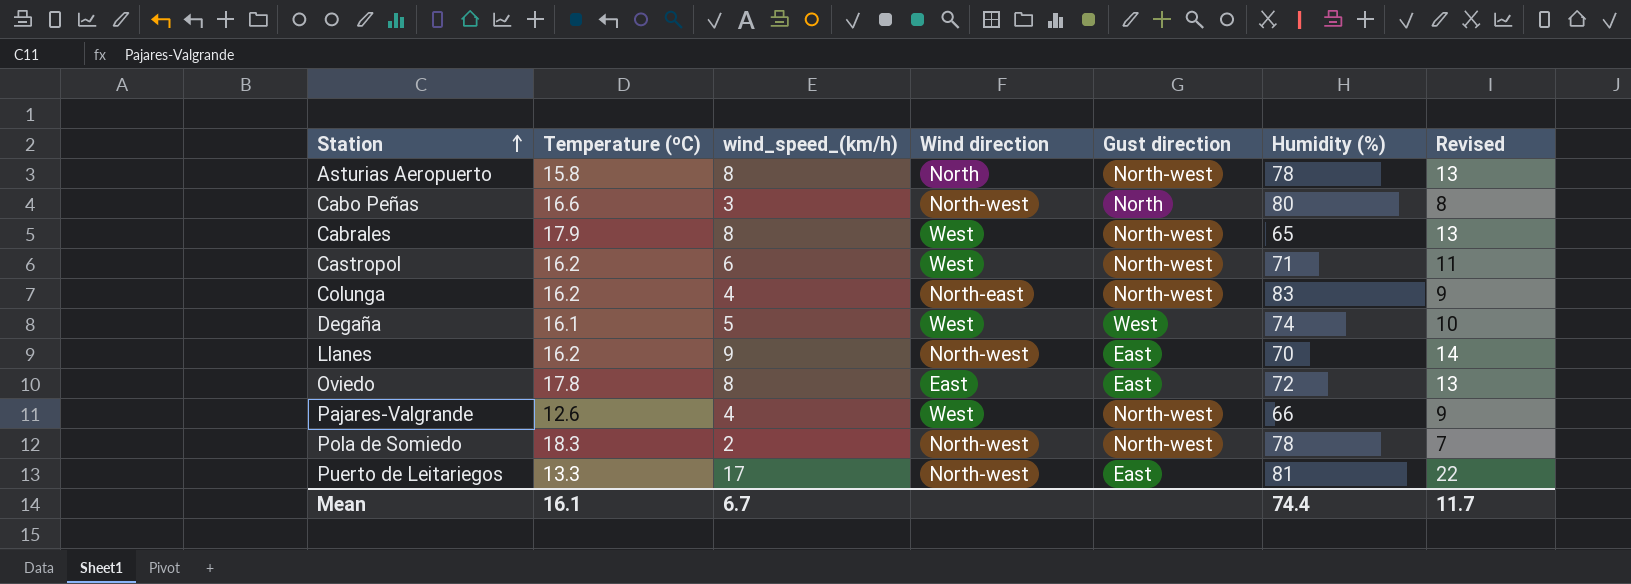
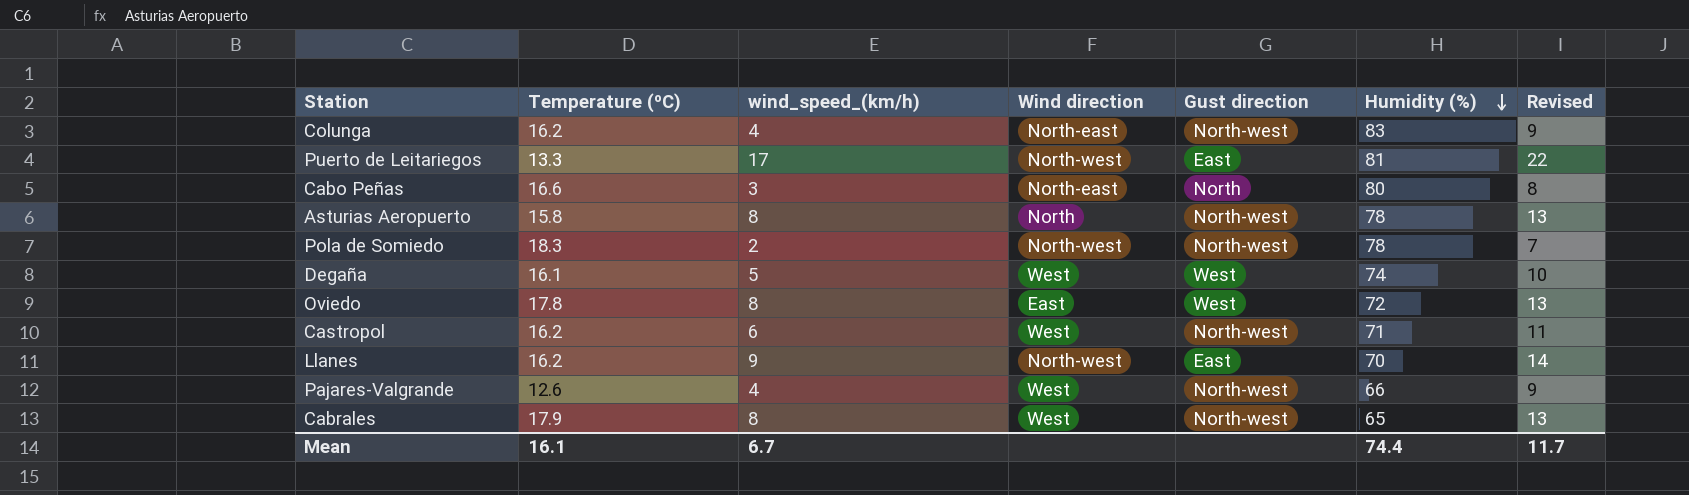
row order: Station ascending -> Humidity (%) descending
Cabo Peñas | Wind direction: North-west -> North-east
Oviedo | Gust direction: East -> West

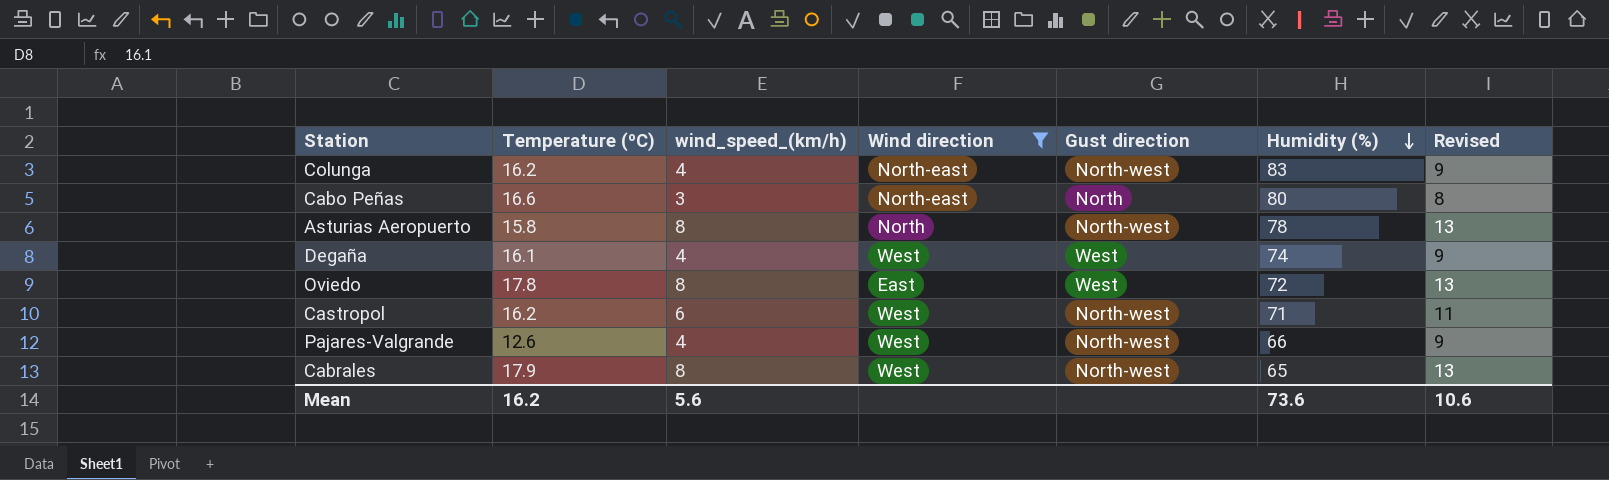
filter: none -> Wind direction != North-west
Degaña | wind_speed_(km/h): 5 -> 4
Degaña | Revised: 10 -> 9
Mean | Temperature (ºC): 16.1 -> 16.2
Mean | wind_speed_(km/h): 6.7 -> 5.6
Mean | Humidity (%): 74.4 -> 73.6
Mean | Revised: 11.7 -> 10.6

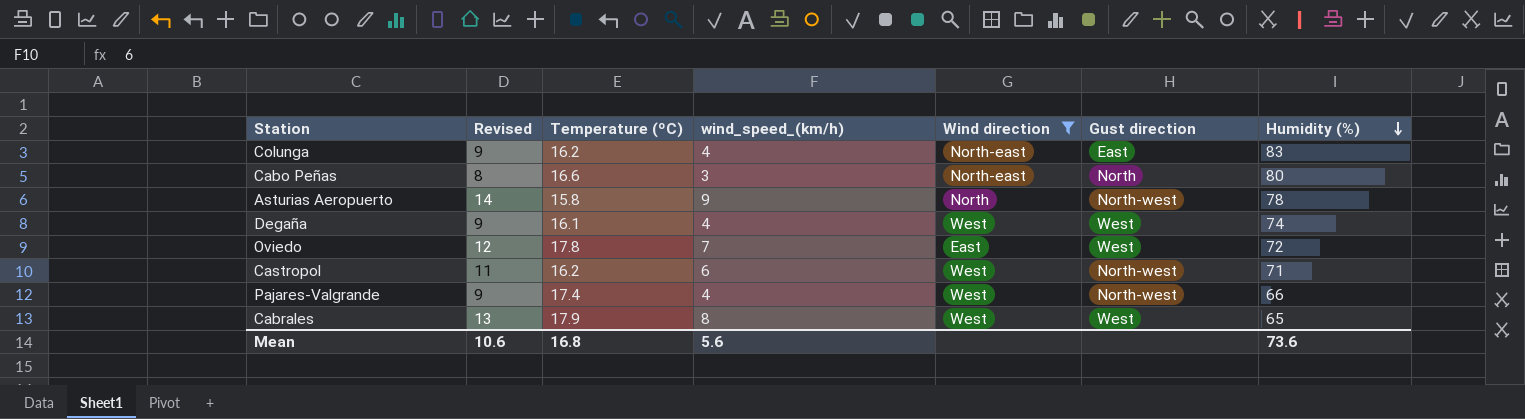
column Revised | position: 7 -> 2
Colunga | Gust direction: North-west -> East
Asturias Aeropuerto | Revised: 13 -> 14
Asturias Aeropuerto | wind_speed_(km/h): 8 -> 9
Oviedo | Revised: 13 -> 12
Oviedo | wind_speed_(km/h): 8 -> 7
Pajares-Valgrande | Temperature (ºC): 12.6 -> 17.4
Cabrales | Gust direction: North-west -> West
Mean | Temperature (ºC): 16.2 -> 16.8

